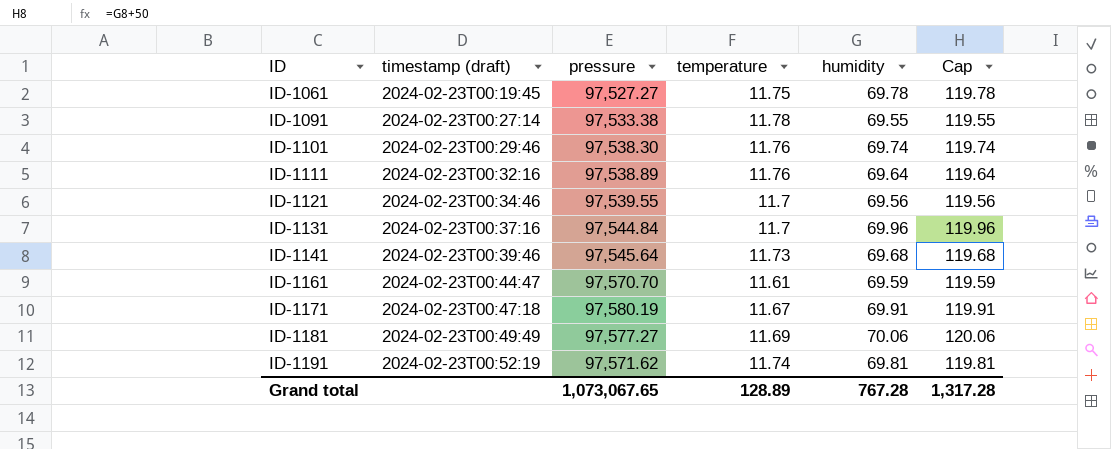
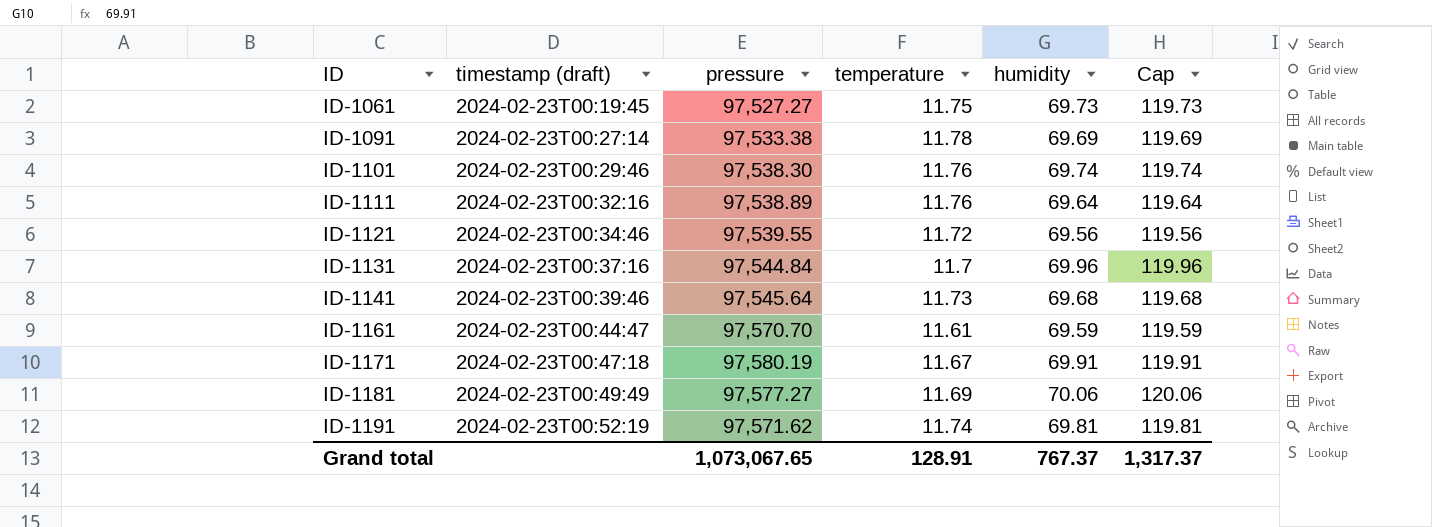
ID-1061 | humidity: 69.78 -> 69.73
ID-1061 | Cap: 119.78 -> 119.73
ID-1091 | humidity: 69.55 -> 69.69
ID-1091 | Cap: 119.55 -> 119.69
ID-1121 | temperature: 11.7 -> 11.72
Grand total | temperature: 128.89 -> 128.91
Grand total | humidity: 767.28 -> 767.37
Grand total | Cap: 1,317.28 -> 1,317.37

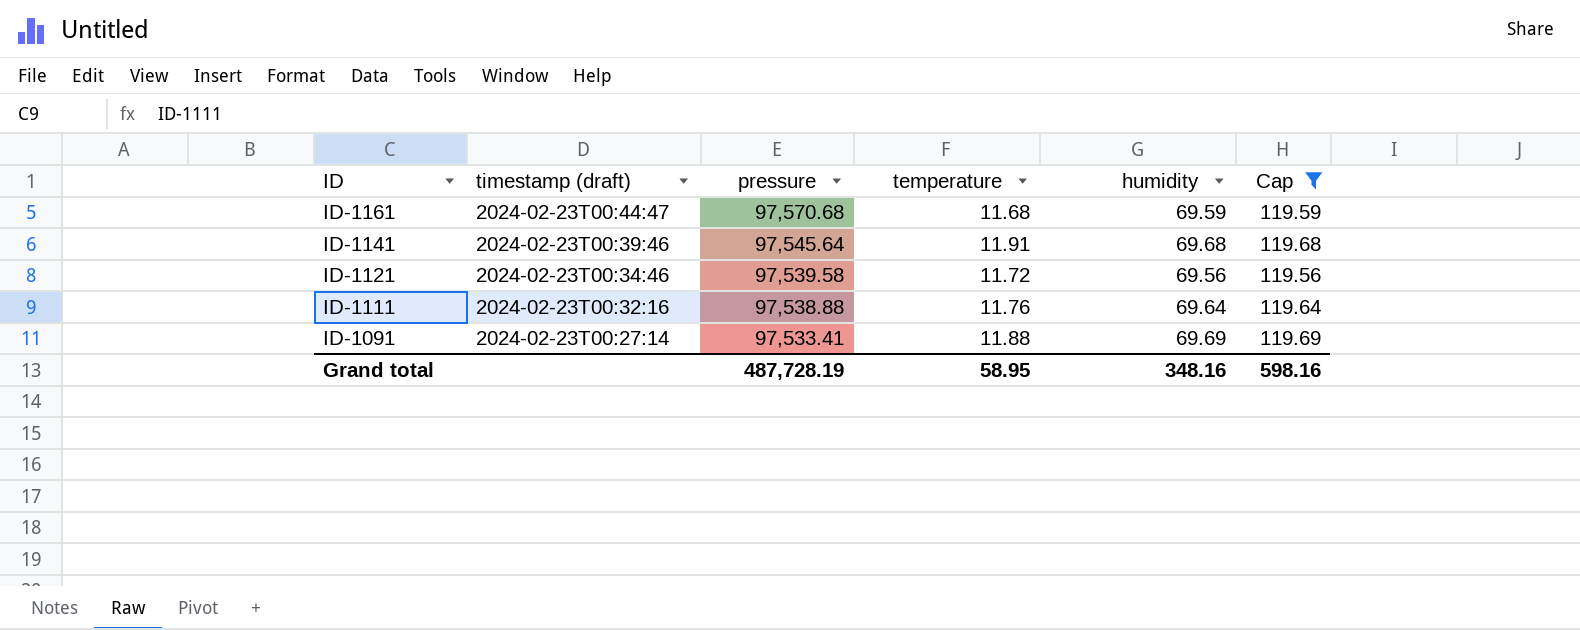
filter: none -> Cap <= 119.69
row order: ID ascending -> ID descending
ID-1161 | pressure: 97,570.70 -> 97,570.68
ID-1161 | temperature: 11.61 -> 11.68
ID-1141 | temperature: 11.73 -> 11.91
ID-1121 | pressure: 97,539.55 -> 97,539.58
ID-1111 | pressure: 97,538.89 -> 97,538.88
ID-1091 | pressure: 97,533.38 -> 97,533.41
ID-1091 | temperature: 11.78 -> 11.88
Grand total | pressure: 1,073,067.65 -> 487,728.19
Grand total | temperature: 128.91 -> 58.95
Grand total | humidity: 767.37 -> 348.16
Grand total | Cap: 1,317.37 -> 598.16

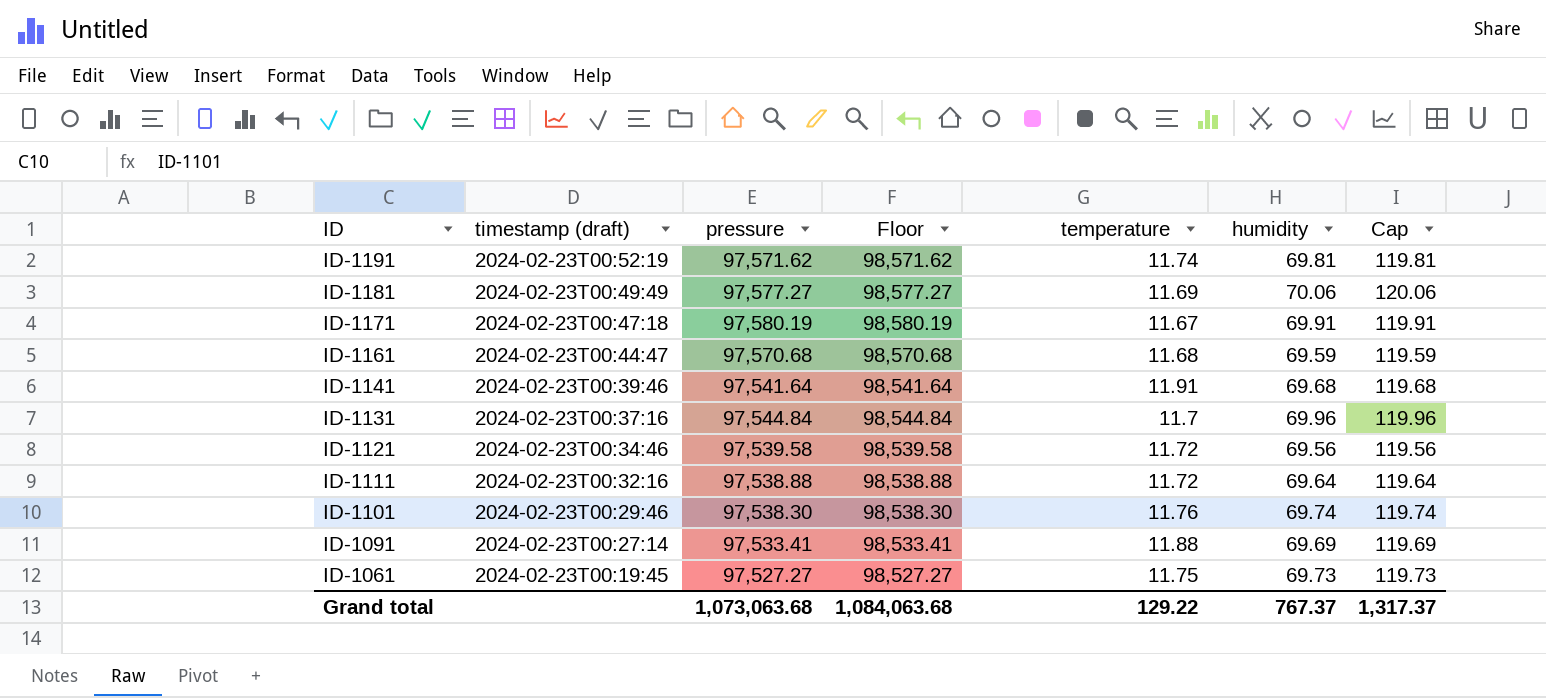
filter: Cap <= 119.69 -> none
column Floor | formula: none -> [pressure] + 1000
ID-1141 | pressure: 97,545.64 -> 97,541.64
ID-1111 | temperature: 11.76 -> 11.72
Grand total | pressure: 487,728.19 -> 1,073,063.68
Grand total | temperature: 58.95 -> 129.22
Grand total | humidity: 348.16 -> 767.37
Grand total | Cap: 598.16 -> 1,317.37

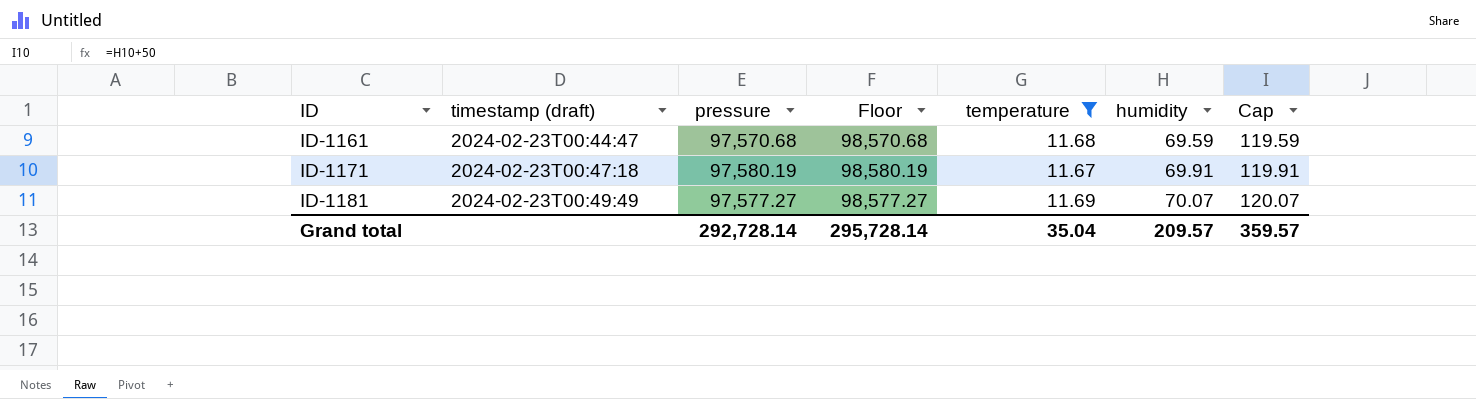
filter: none -> temperature <= 11.69
row order: ID descending -> ID ascending
ID-1181 | humidity: 70.06 -> 70.07
ID-1181 | Cap: 120.06 -> 120.07
Grand total | pressure: 1,073,063.68 -> 292,728.14
Grand total | Floor: 1,084,063.68 -> 295,728.14
Grand total | temperature: 129.22 -> 35.04
Grand total | humidity: 767.37 -> 209.57
Grand total | Cap: 1,317.37 -> 359.57

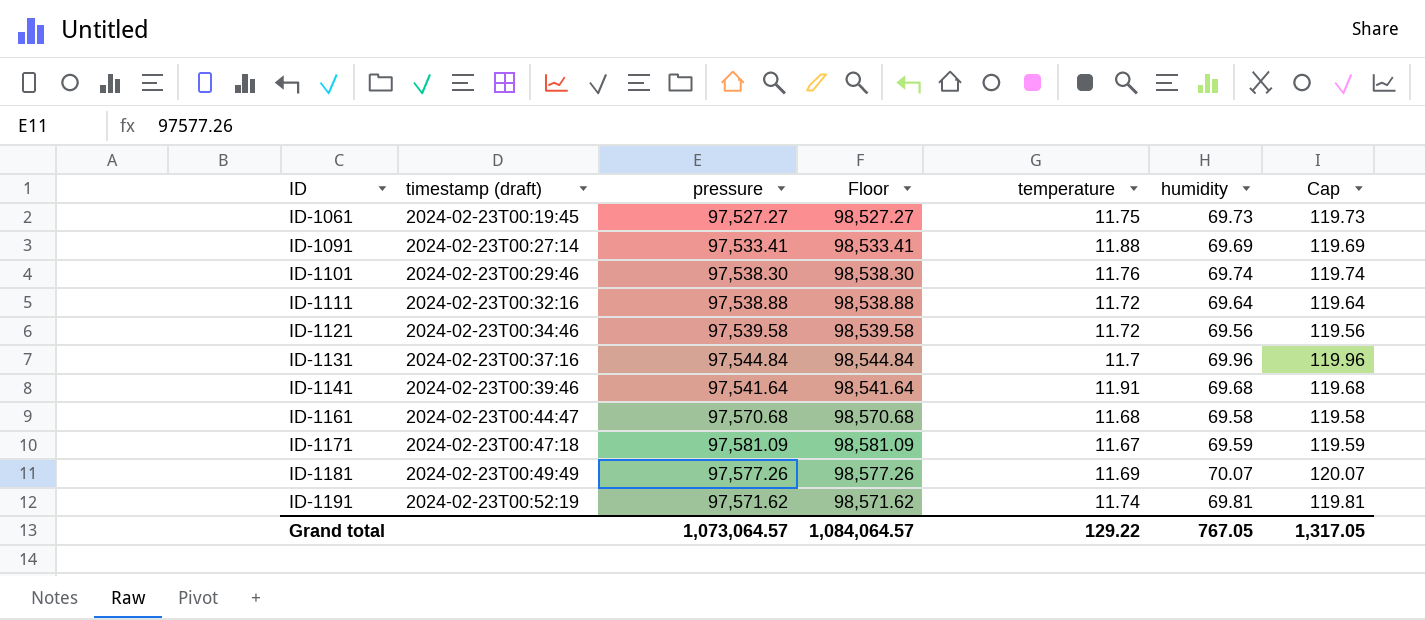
filter: temperature <= 11.69 -> none
ID-1161 | humidity: 69.59 -> 69.58
ID-1161 | Cap: 119.59 -> 119.58
ID-1171 | pressure: 97,580.19 -> 97,581.09
ID-1171 | Floor: 98,580.19 -> 98,581.09
ID-1171 | humidity: 69.91 -> 69.59
ID-1171 | Cap: 119.91 -> 119.59
ID-1181 | pressure: 97,577.27 -> 97,577.26
ID-1181 | Floor: 98,577.27 -> 98,577.26
Grand total | pressure: 292,728.14 -> 1,073,064.57
Grand total | Floor: 295,728.14 -> 1,084,064.57
Grand total | temperature: 35.04 -> 129.22
Grand total | humidity: 209.57 -> 767.05
Grand total | Cap: 359.57 -> 1,317.05

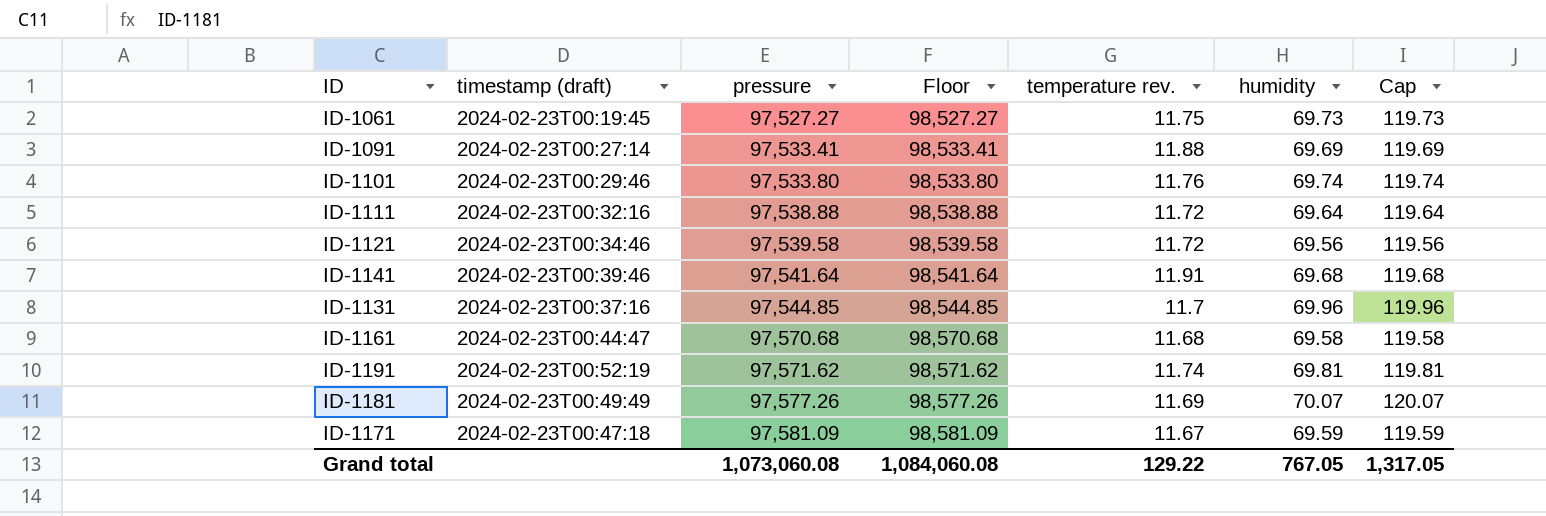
row order: ID ascending -> pressure ascending
column name: temperature -> temperature rev.
ID-1101 | pressure: 97,538.30 -> 97,533.80
ID-1101 | Floor: 98,538.30 -> 98,533.80
ID-1131 | pressure: 97,544.84 -> 97,544.85
ID-1131 | Floor: 98,544.84 -> 98,544.85
Grand total | pressure: 1,073,064.57 -> 1,073,060.08
Grand total | Floor: 1,084,064.57 -> 1,084,060.08

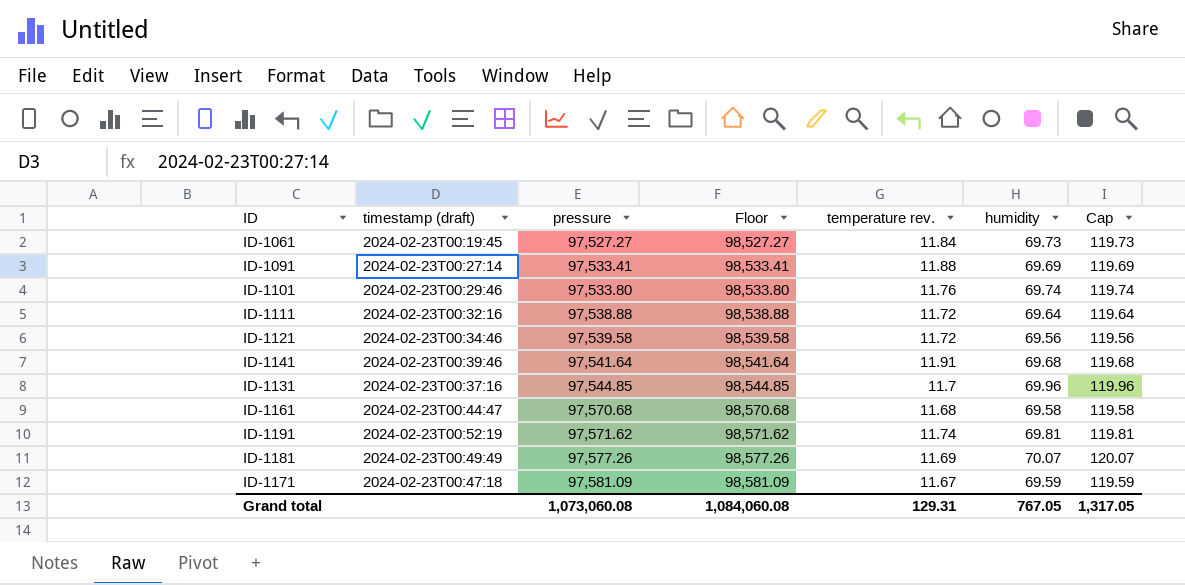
ID-1061 | temperature rev.: 11.75 -> 11.84
Grand total | temperature rev.: 129.22 -> 129.31

